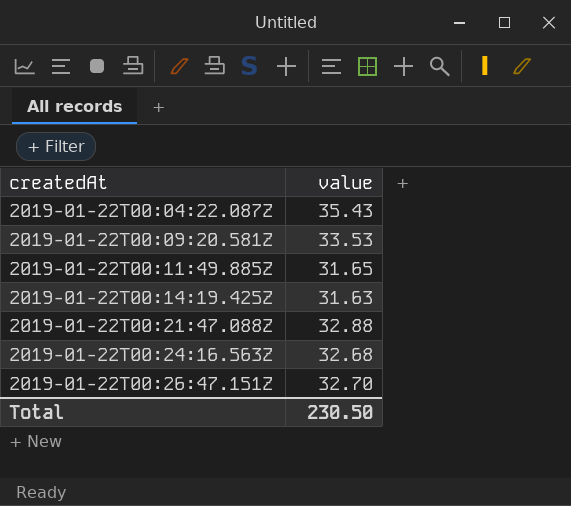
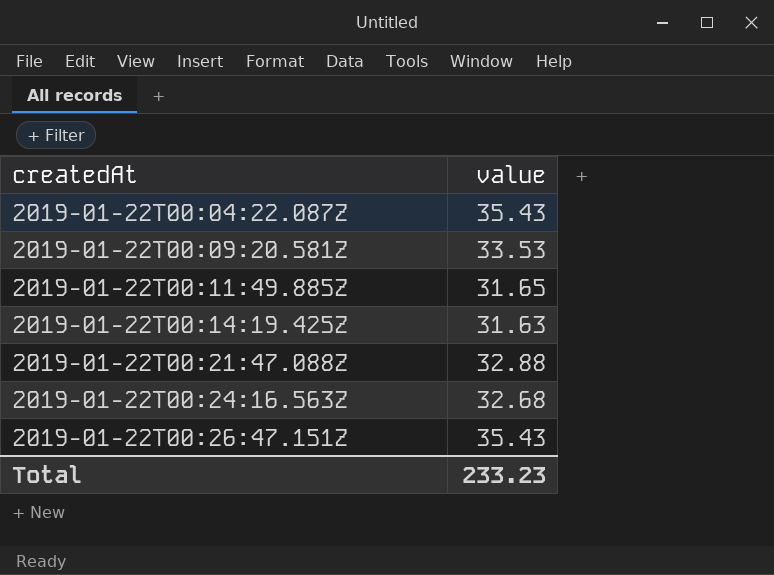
2019-01-22T00:26:47.151Z | value: 32.70 -> 35.43
Total | value: 230.50 -> 233.23

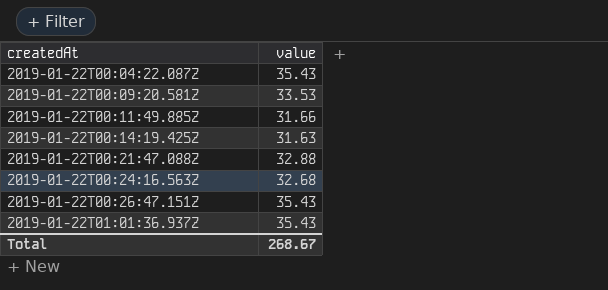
2019-01-22T00:11:49.885Z | value: 31.65 -> 31.66
row 2019-01-22T01:01:36.937Z: none -> 35.43
Total | value: 233.23 -> 268.67

